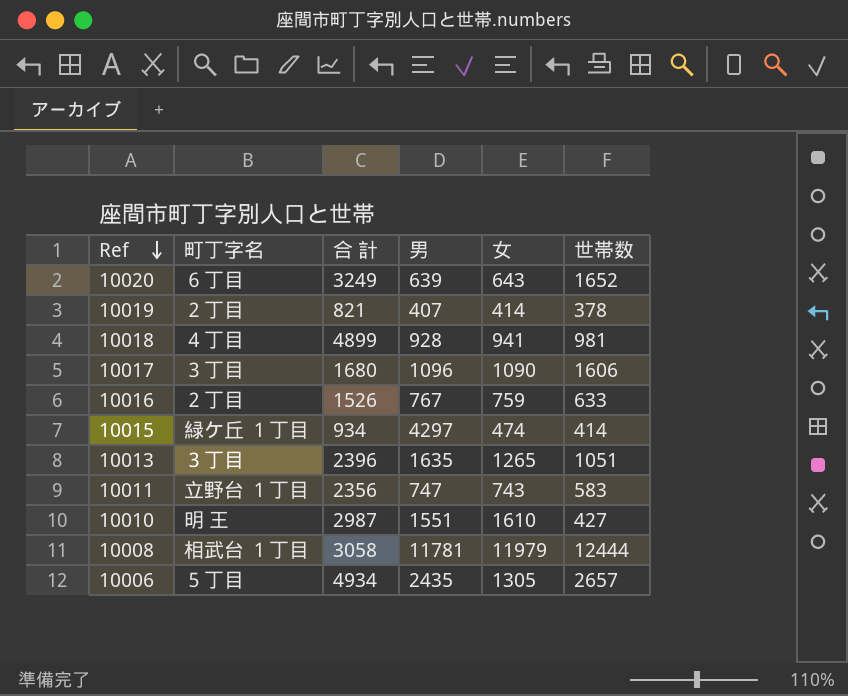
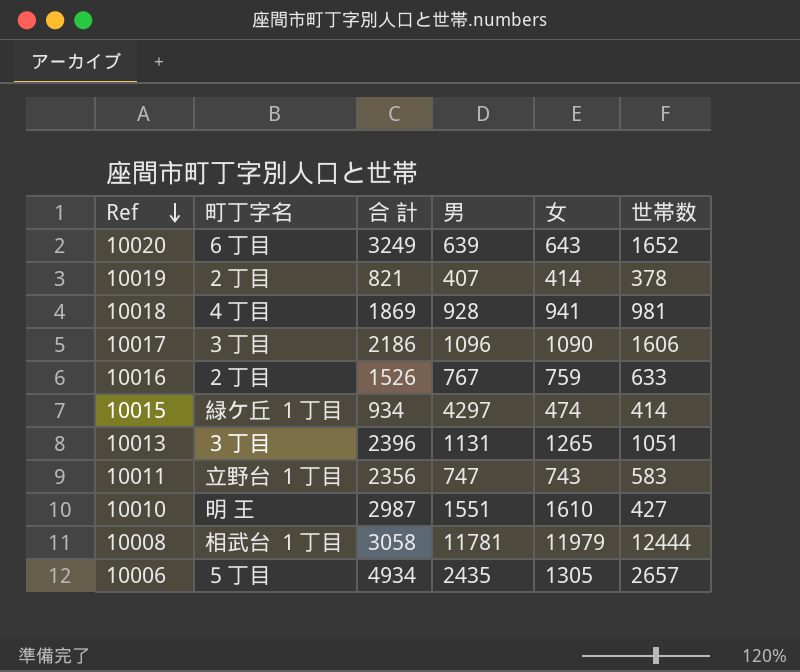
10018 | 合 計: 4899 -> 1869
10017 | 合 計: 1680 -> 2186
10013 | 男: 1635 -> 1131

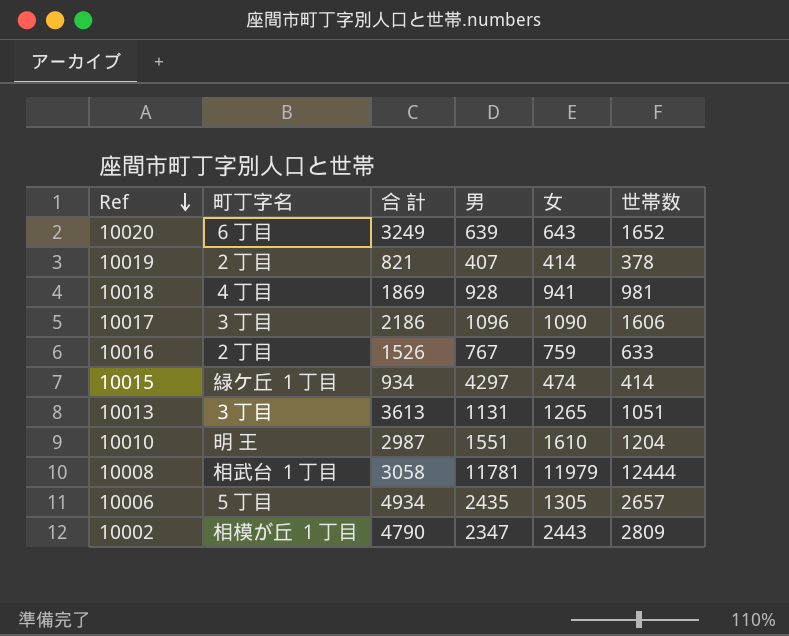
row 10011: 立野台 １丁目 | 2356 | 747 | 743 | 583 -> none
10013 | 合 計: 2396 -> 3613
10010 | 世帯数: 427 -> 1204
row 10002: none -> 相模が丘 １丁目 | 4790 | 2347 | 2443 | 2809

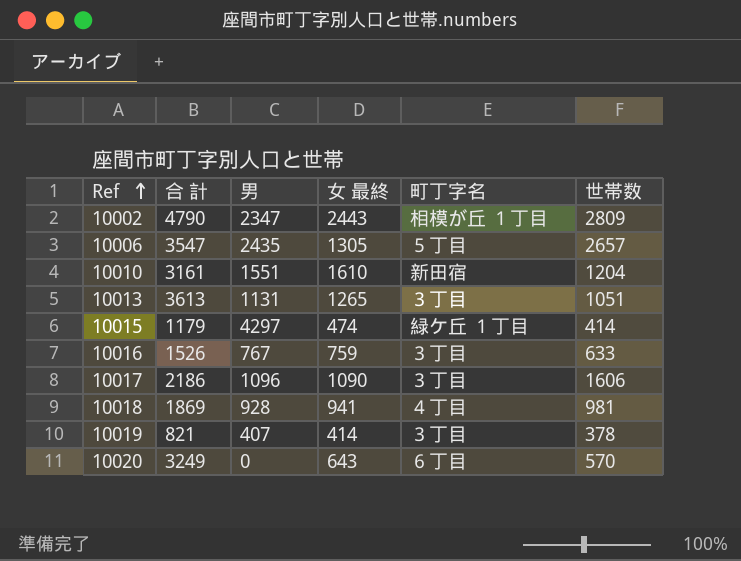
row order: Ref descending -> Ref ascending
column name: 女 -> 女 最終
column 町丁字名 | position: 2 -> 5
row 10008: 相武台 １丁目 | 3058 | 11781 | 11979 | 12444 -> none
10006 | 合 計: 4934 -> 3547
10010 | 合 計: 2987 -> 3161
10010 | 町丁字名: 明 王 -> 新田宿
10015 | 合 計: 934 -> 1179
10016 | 町丁字名: ２丁目 -> ３丁目
10019 | 町丁字名: ２丁目 -> ３丁目
10020 | 男: 639 -> 0
10020 | 世帯数: 1652 -> 570

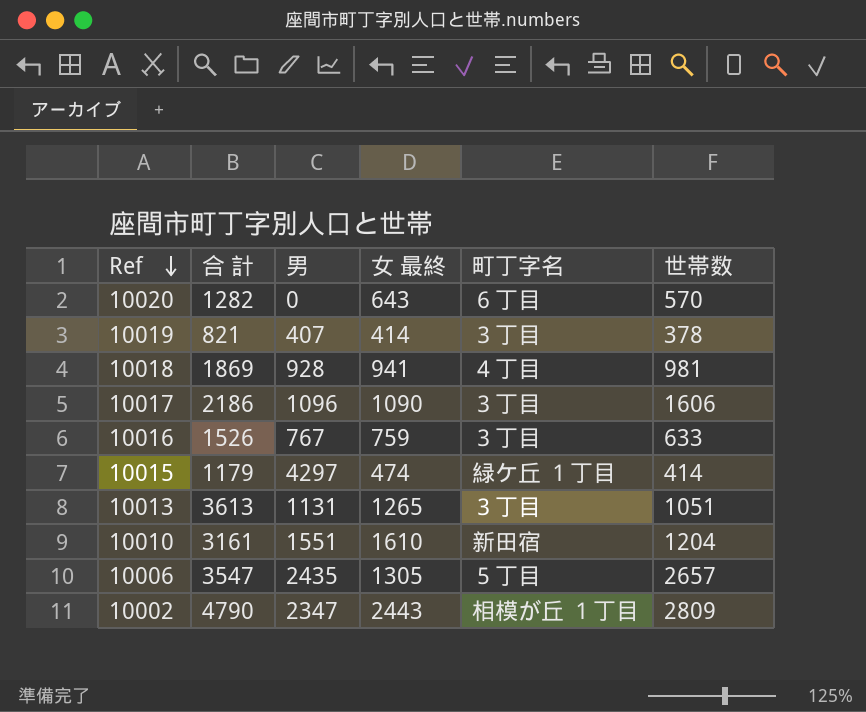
row order: Ref ascending -> Ref descending
10020 | 合 計: 3249 -> 1282

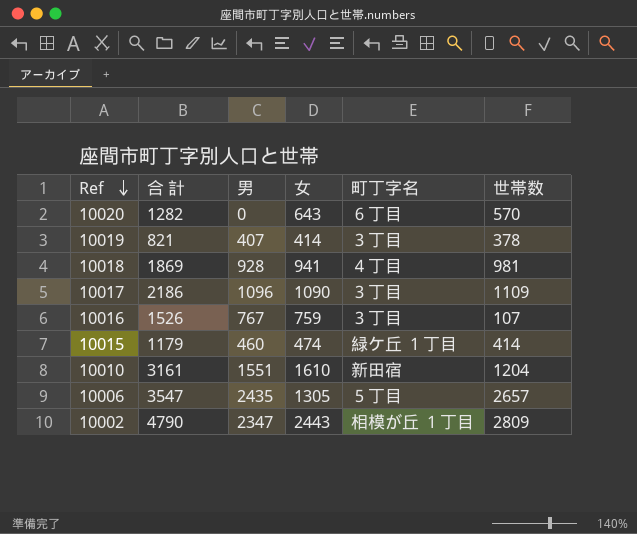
column name: 女 最終 -> 女
row 10013: 3613 | 1131 | 1265 | ３丁目 | 1051 -> none
10017 | 世帯数: 1606 -> 1109
10016 | 世帯数: 633 -> 107
10015 | 男: 4297 -> 460

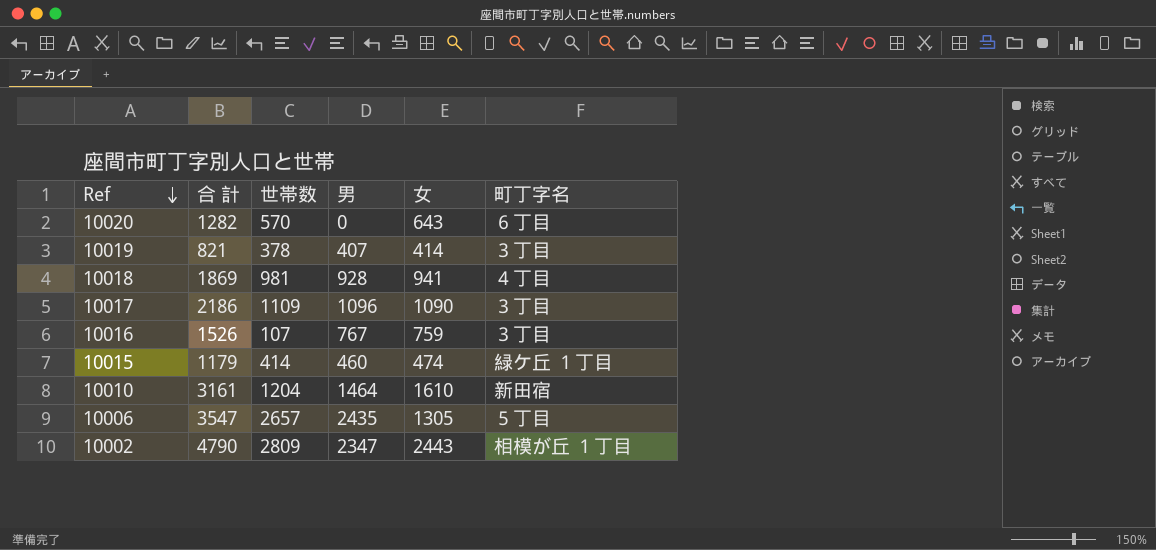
column 世帯数 | position: 6 -> 3
10010 | 男: 1551 -> 1464

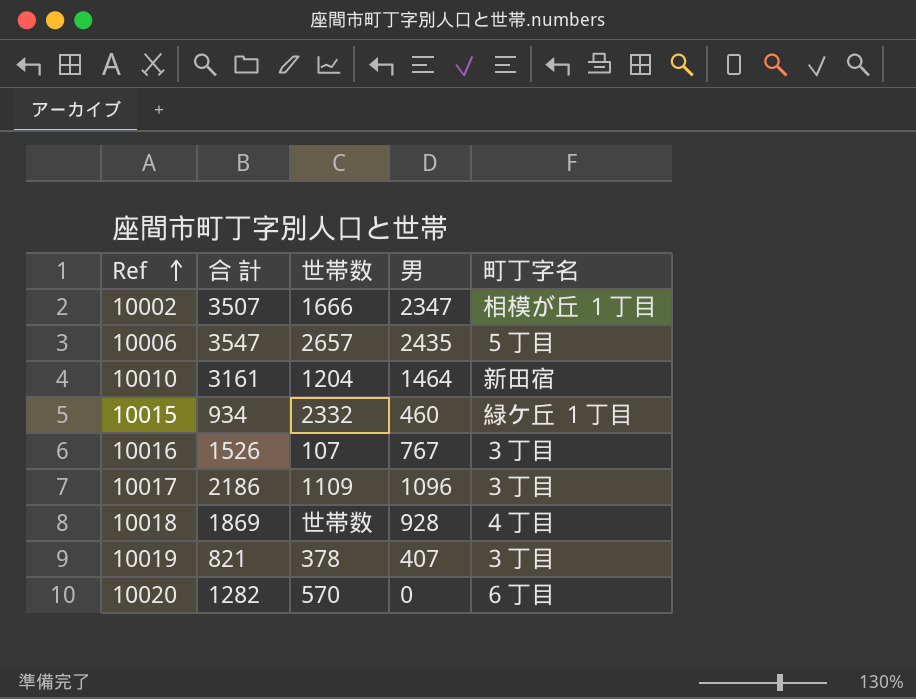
row order: Ref descending -> Ref ascending
column 女 | position: 5 -> none
10002 | 合 計: 4790 -> 3507
10002 | 世帯数: 2809 -> 1666
10015 | 合 計: 1179 -> 934
10015 | 世帯数: 414 -> 2332
10018 | 世帯数: 981 -> 世帯数

